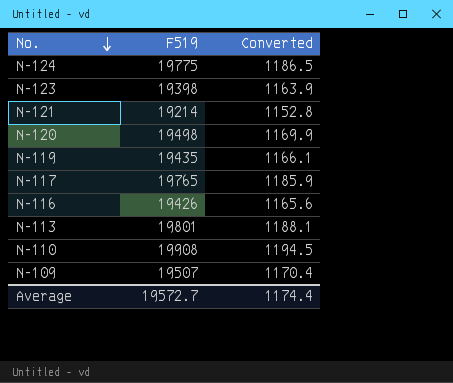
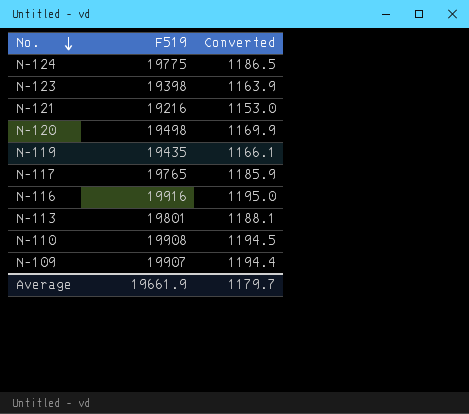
N-121 | F519: 19214 -> 19216
N-121 | Converted: 1152.8 -> 1153.0
N-116 | F519: 19426 -> 19916
N-116 | Converted: 1165.6 -> 1195.0
N-109 | F519: 19507 -> 19907
N-109 | Converted: 1170.4 -> 1194.4
Average | F519: 19572.7 -> 19661.9
Average | Converted: 1174.4 -> 1179.7

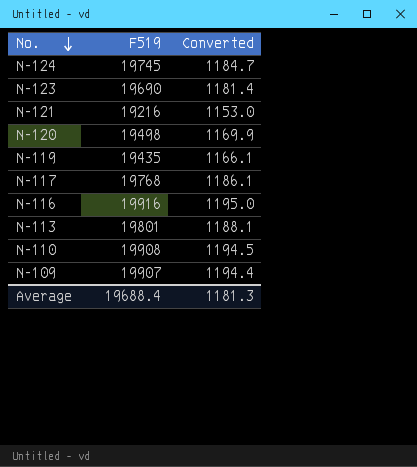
N-124 | F519: 19775 -> 19745
N-124 | Converted: 1186.5 -> 1184.7
N-123 | F519: 19398 -> 19690
N-123 | Converted: 1163.9 -> 1181.4
N-117 | F519: 19765 -> 19768
N-117 | Converted: 1185.9 -> 1186.1
Average | F519: 19661.9 -> 19688.4
Average | Converted: 1179.7 -> 1181.3

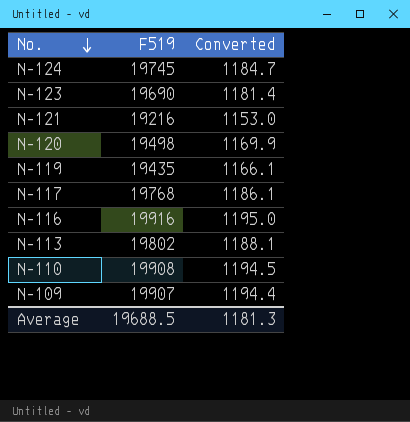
N-113 | F519: 19801 -> 19802
Average | F519: 19688.4 -> 19688.5

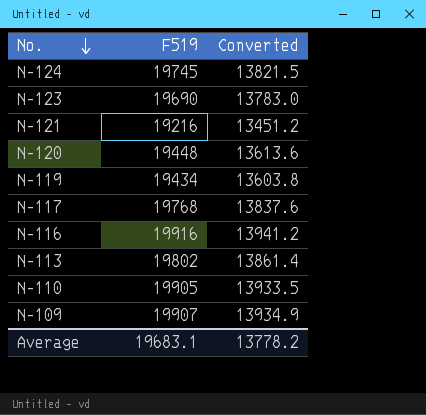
column Converted | formula: [F519] * 0.06 -> [F519] * 0.7
N-120 | F519: 19498 -> 19448
N-119 | F519: 19435 -> 19434
N-110 | F519: 19908 -> 19905
Average | F519: 19688.5 -> 19683.1
Average | Converted: 1181.3 -> 13778.2

